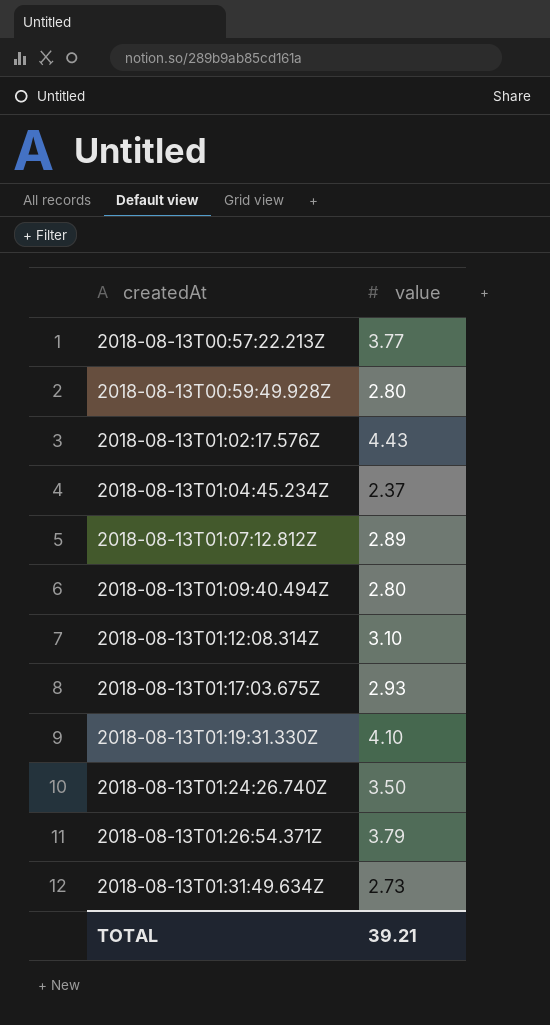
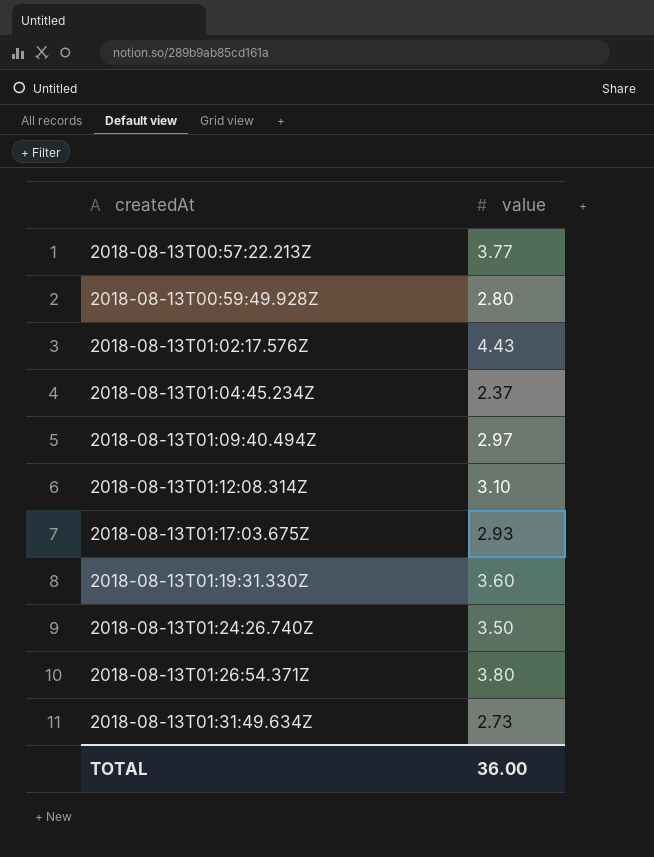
row 2018-08-13T01:07:12.812Z: 2.89 -> none
2018-08-13T01:09:40.494Z | value: 2.80 -> 2.97
2018-08-13T01:19:31.330Z | value: 4.10 -> 3.60
2018-08-13T01:26:54.371Z | value: 3.79 -> 3.80
TOTAL | value: 39.21 -> 36.00

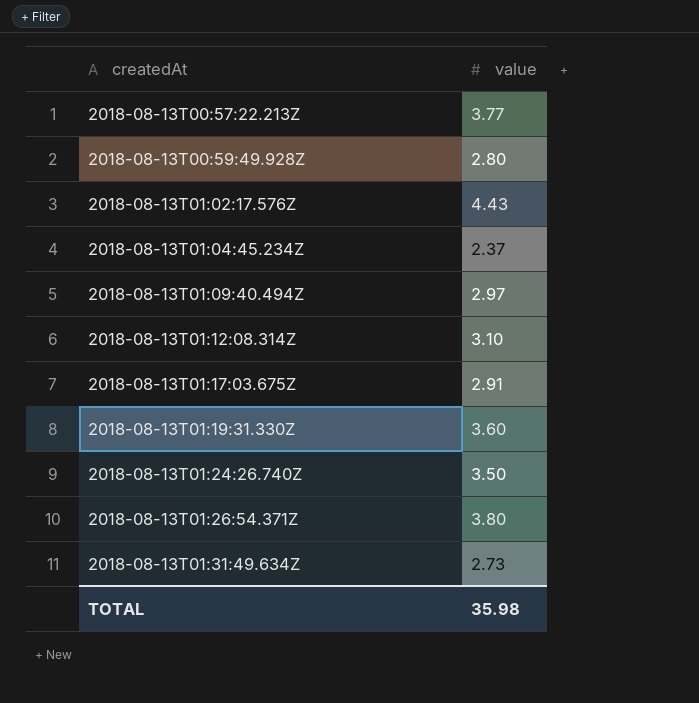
2018-08-13T01:17:03.675Z | value: 2.93 -> 2.91
TOTAL | value: 36.00 -> 35.98

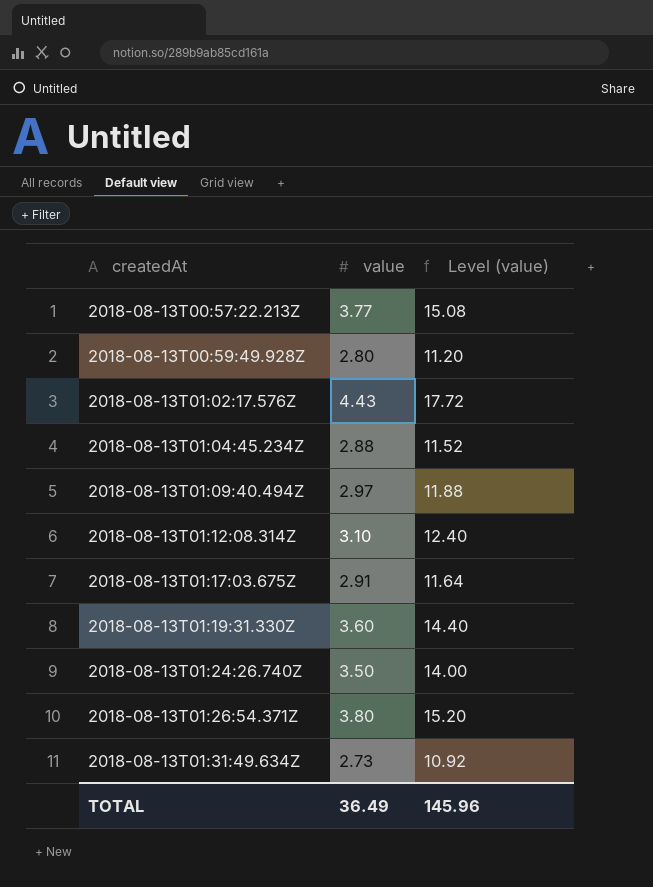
column Level (value) | formula: none -> [value] * 4
2018-08-13T01:04:45.234Z | value: 2.37 -> 2.88
TOTAL | value: 35.98 -> 36.49

